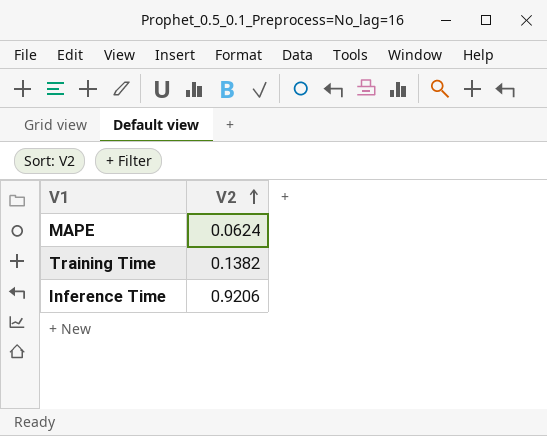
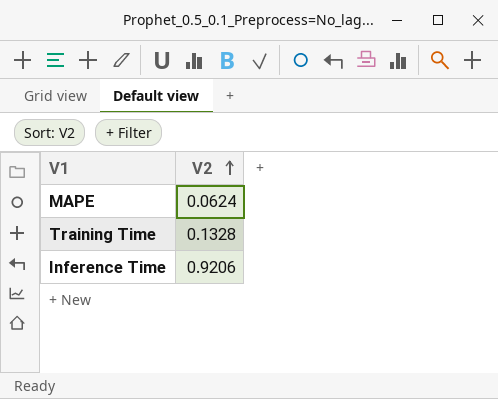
Training Time | V2: 0.1382 -> 0.1328

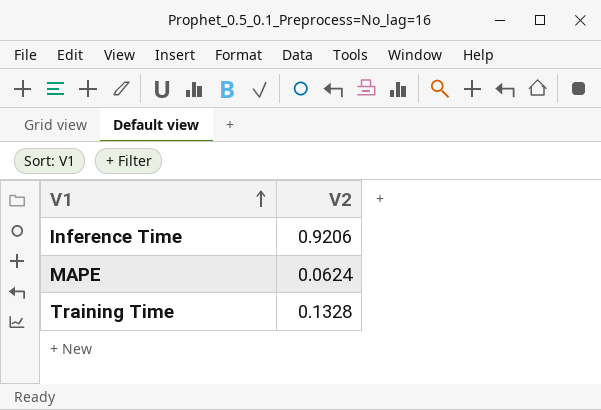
row order: V2 ascending -> V1 ascending

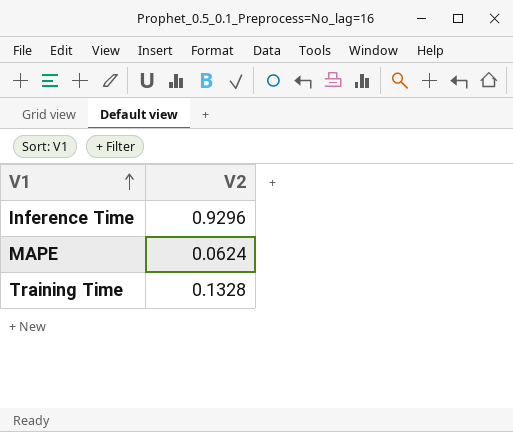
Inference Time | V2: 0.9206 -> 0.9296

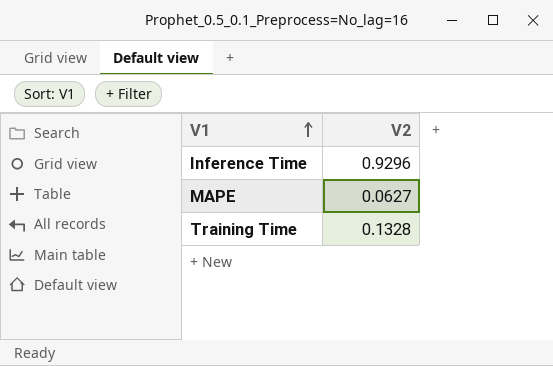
MAPE | V2: 0.0624 -> 0.0627

